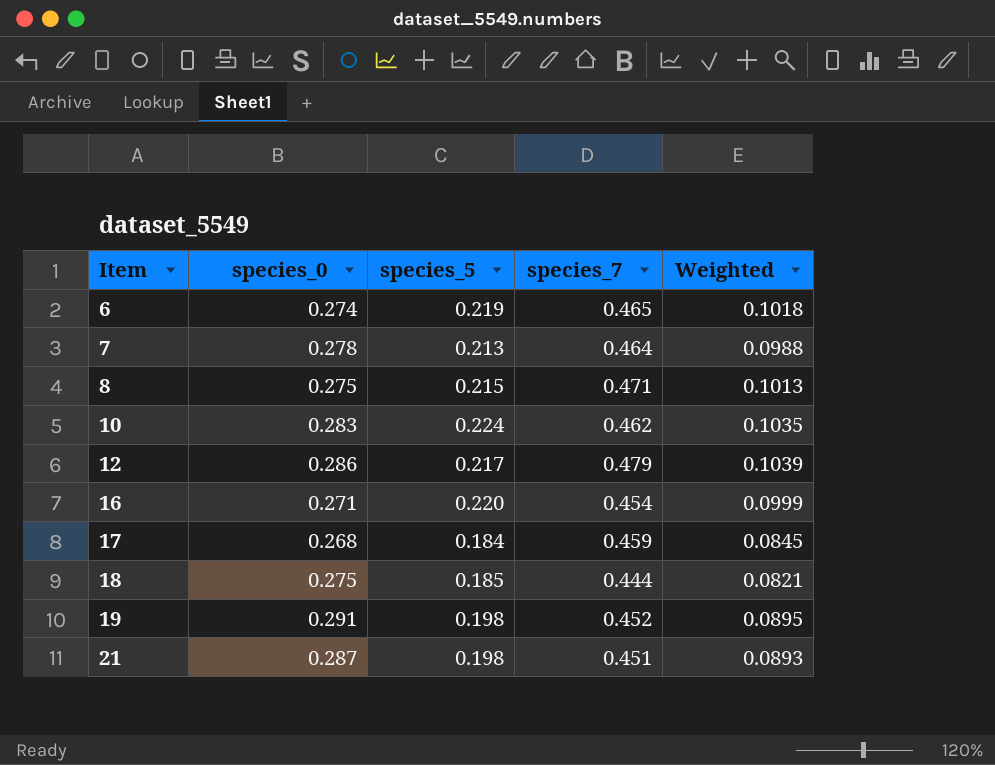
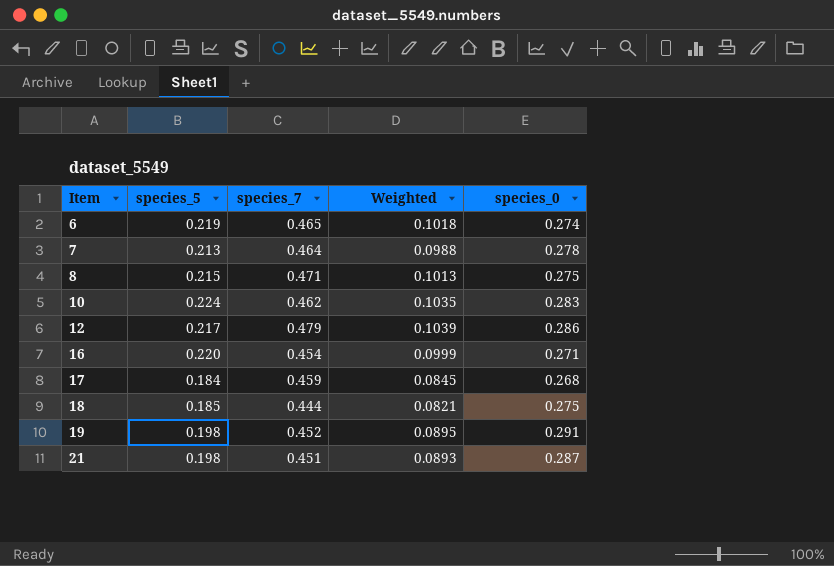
column species_0 | position: 2 -> 5

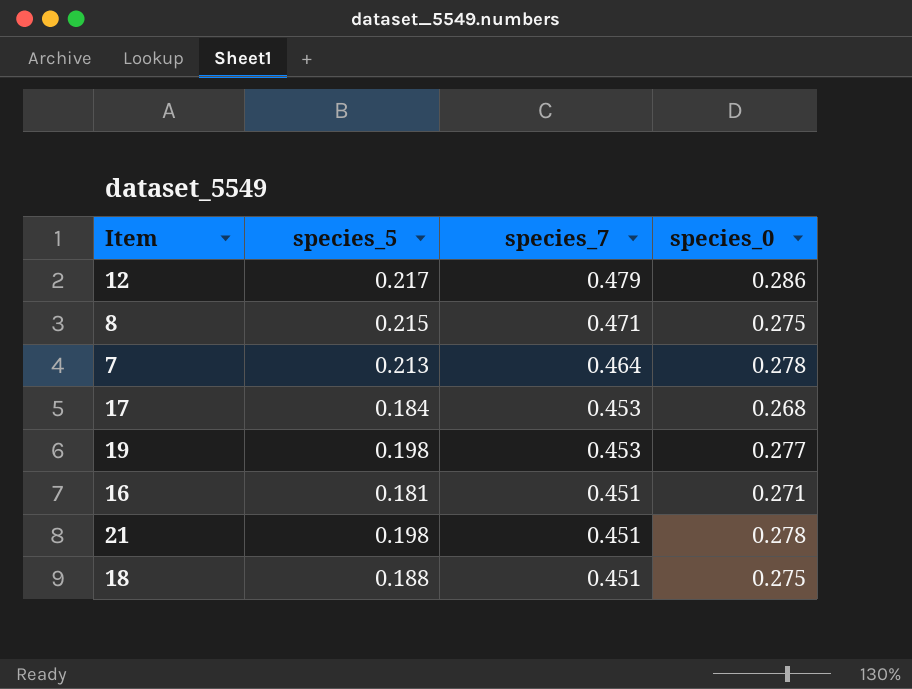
row order: Item ascending -> species_7 descending
column Weighted | formula: [species_5] * [species_7] -> none
row 6: 0.219 | 0.465 | 0.1018 | 0.274 -> none
row 10: 0.224 | 0.462 | 0.1035 | 0.283 -> none
17 | species_7: 0.459 -> 0.453
19 | species_7: 0.452 -> 0.453
19 | species_0: 0.291 -> 0.277
16 | species_5: 0.220 -> 0.181
16 | species_7: 0.454 -> 0.451
21 | species_0: 0.287 -> 0.278
18 | species_5: 0.185 -> 0.188
18 | species_7: 0.444 -> 0.451

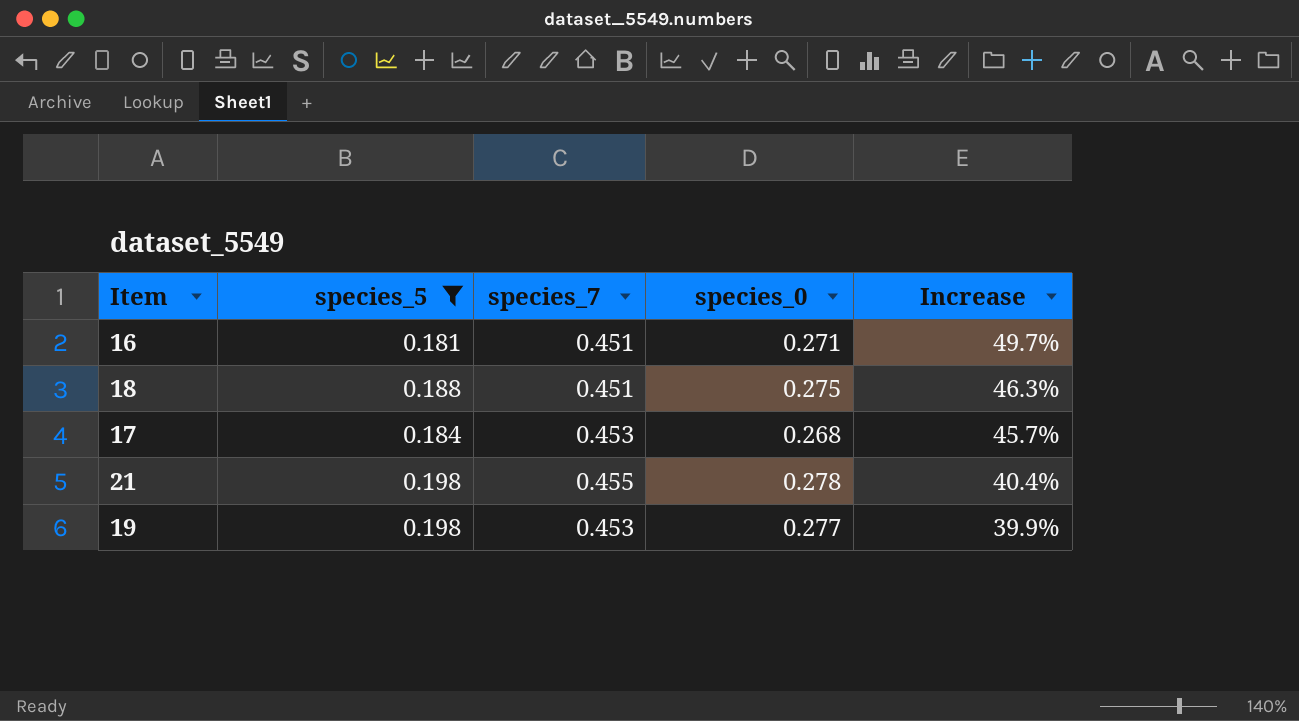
filter: none -> species_5 <= 0.198
row order: species_7 descending -> Increase descending
column Increase | formula: none -> ([species_0] - [species_5]) / [species_5]
21 | species_7: 0.451 -> 0.455

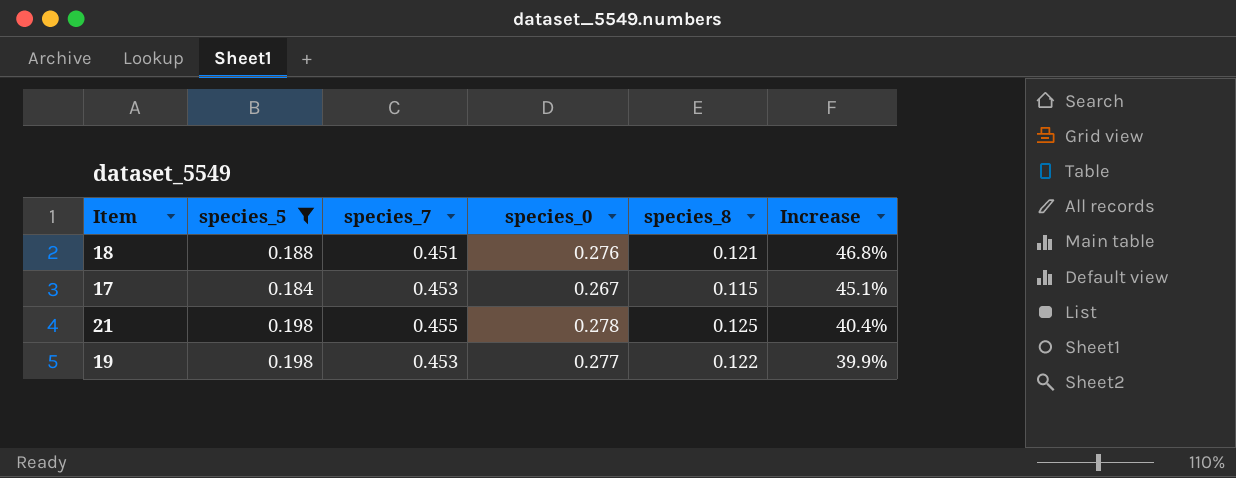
column species_8 | position: none -> 5
row 16: 0.181 | 0.451 | 0.271 | 49.7% -> none
18 | species_0: 0.275 -> 0.276
18 | Increase: 46.3% -> 46.8%
17 | species_0: 0.268 -> 0.267
17 | Increase: 45.7% -> 45.1%

